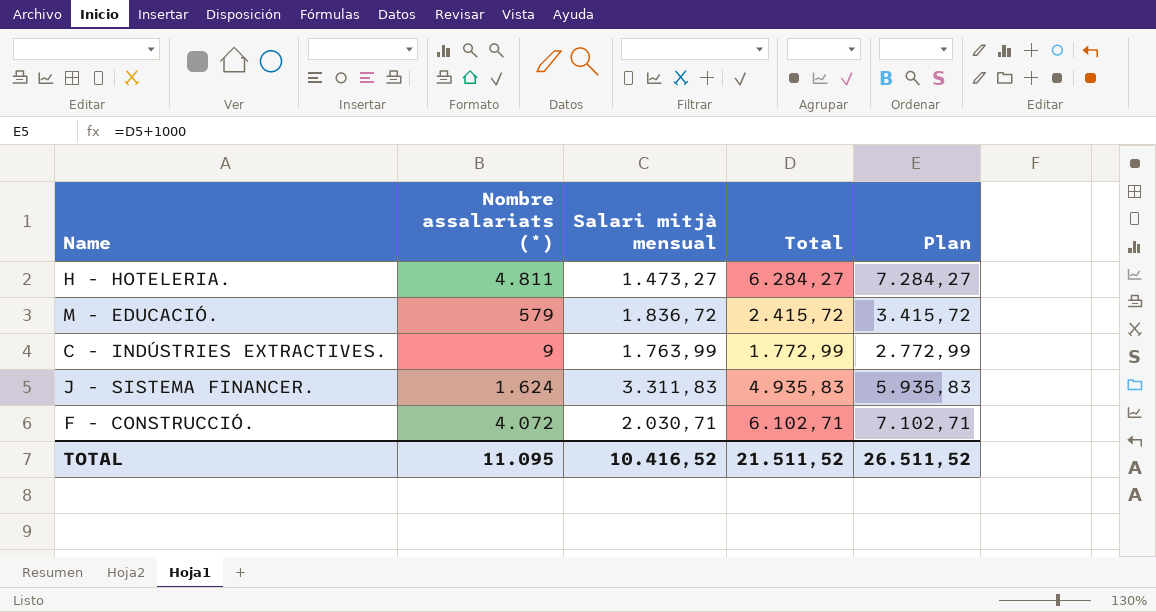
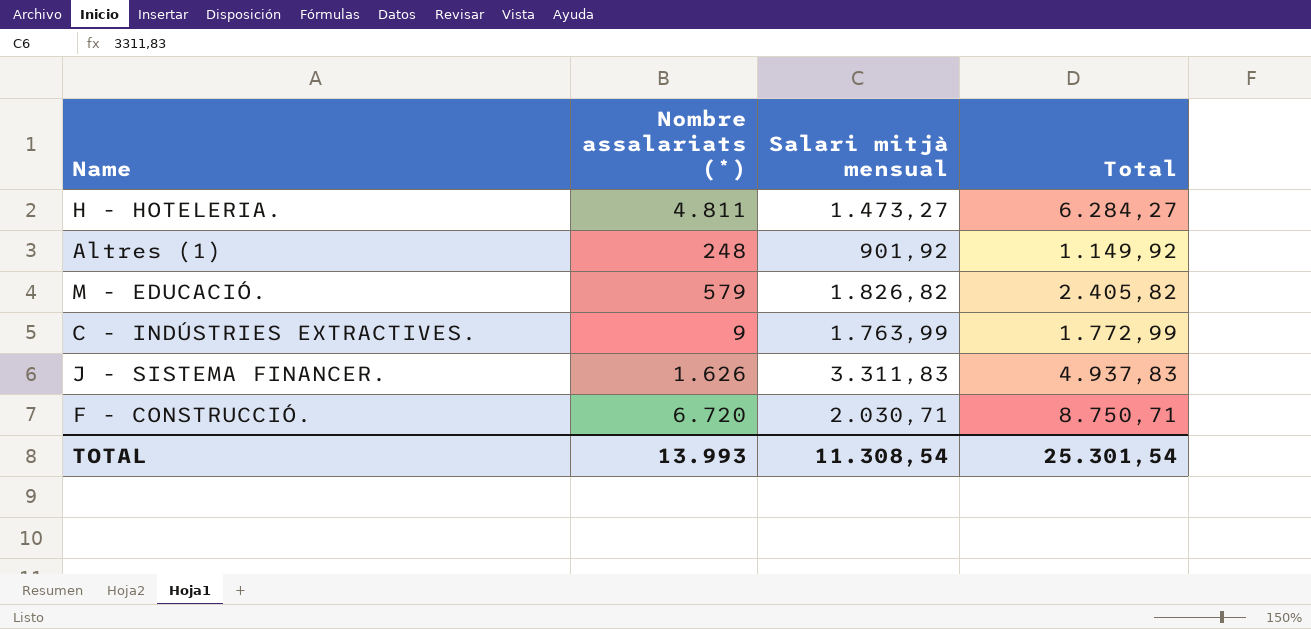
column Plan | formula: [Total] + 1000 -> none
row Altres (1): none -> 248 | 901,92 | 1.149,92
M - EDUCACIÓ. | Salari mitjà mensual: 1.836,72 -> 1.826,82
M - EDUCACIÓ. | Total: 2.415,72 -> 2.405,82
J - SISTEMA FINANCER. | Nombre assalariats (*): 1.624 -> 1.626
J - SISTEMA FINANCER. | Total: 4.935,83 -> 4.937,83
F - CONSTRUCCIÓ. | Nombre assalariats (*): 4.072 -> 6.720
F - CONSTRUCCIÓ. | Total: 6.102,71 -> 8.750,71
TOTAL | Nombre assalariats (*): 11.095 -> 13.993
TOTAL | Salari mitjà mensual: 10.416,52 -> 11.308,54
TOTAL | Total: 21.511,52 -> 25.301,54

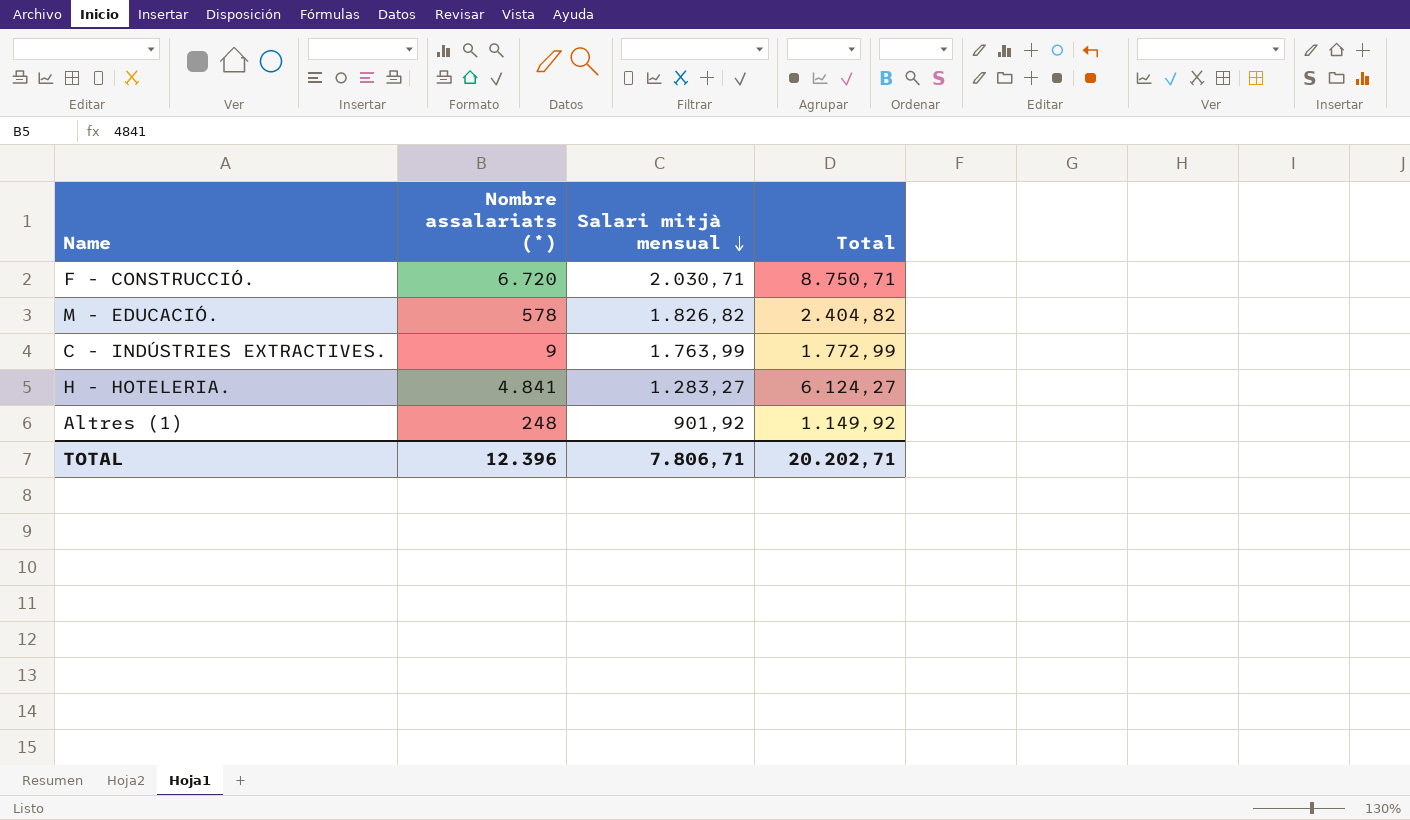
row order: none -> Salari mitjà mensual descending
row J - SISTEMA FINANCER.: 1.626 | 3.311,83 | 4.937,83 -> none
M - EDUCACIÓ. | Nombre assalariats (*): 579 -> 578
M - EDUCACIÓ. | Total: 2.405,82 -> 2.404,82
H - HOTELERIA. | Nombre assalariats (*): 4.811 -> 4.841
H - HOTELERIA. | Salari mitjà mensual: 1.473,27 -> 1.283,27
H - HOTELERIA. | Total: 6.284,27 -> 6.124,27
TOTAL | Nombre assalariats (*): 13.993 -> 12.396
TOTAL | Salari mitjà mensual: 11.308,54 -> 7.806,71
TOTAL | Total: 25.301,54 -> 20.202,71

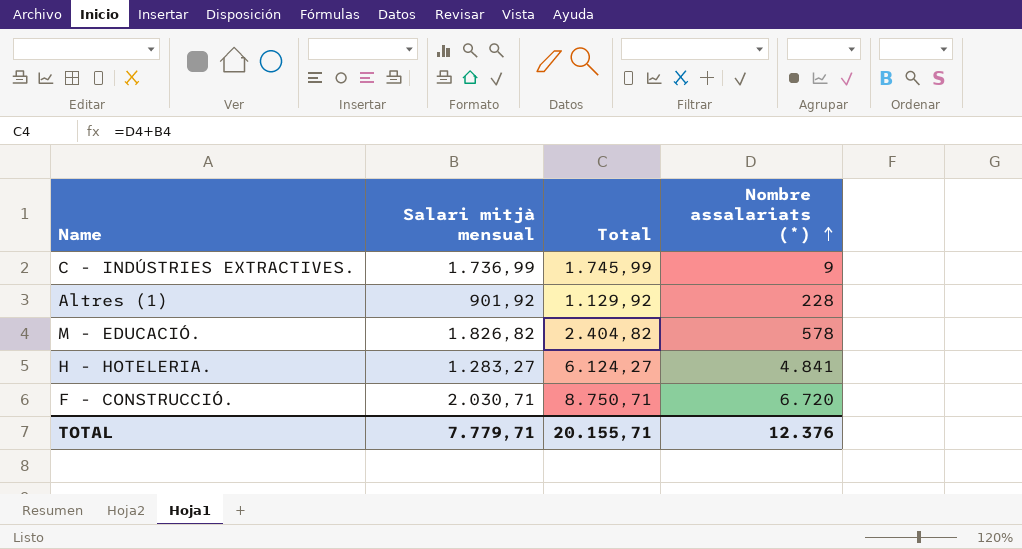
row order: Salari mitjà mensual descending -> Nombre assalariats (*) ascending
column Nombre assalariats (*) | position: 2 -> 4
C - INDÚSTRIES EXTRACTIVES. | Salari mitjà mensual: 1.763,99 -> 1.736,99
C - INDÚSTRIES EXTRACTIVES. | Total: 1.772,99 -> 1.745,99
Altres (1) | Total: 1.149,92 -> 1.129,92
Altres (1) | Nombre assalariats (*): 248 -> 228
TOTAL | Salari mitjà mensual: 7.806,71 -> 7.779,71
TOTAL | Total: 20.202,71 -> 20.155,71
TOTAL | Nombre assalariats (*): 12.396 -> 12.376

